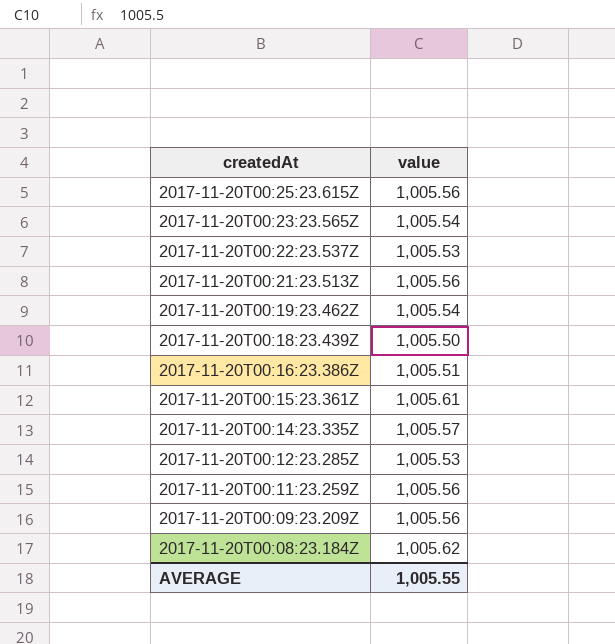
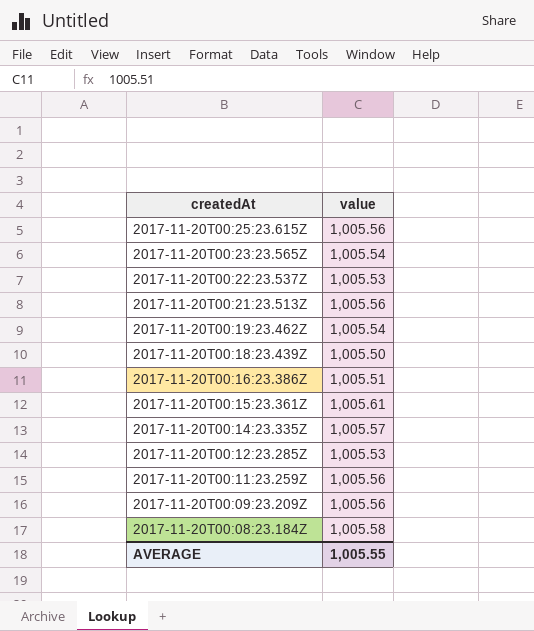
2017-11-20T00:08:23.184Z | value: 1,005.62 -> 1,005.58

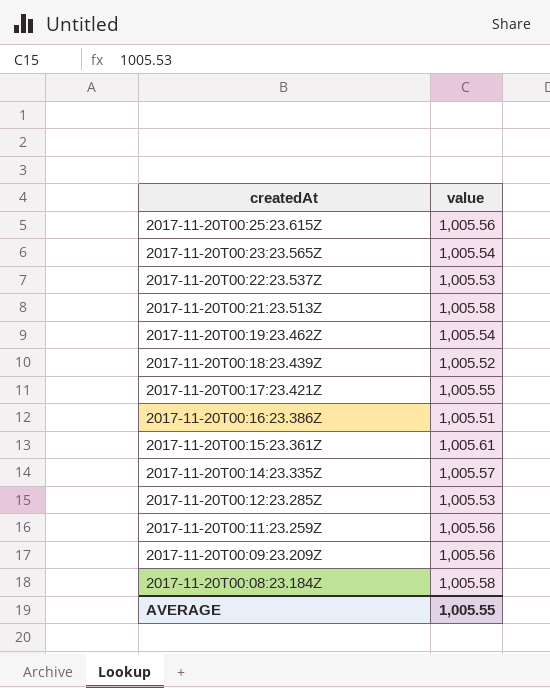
2017-11-20T00:21:23.513Z | value: 1,005.56 -> 1,005.58
2017-11-20T00:18:23.439Z | value: 1,005.50 -> 1,005.52
row 2017-11-20T00:17:23.421Z: none -> 1,005.55

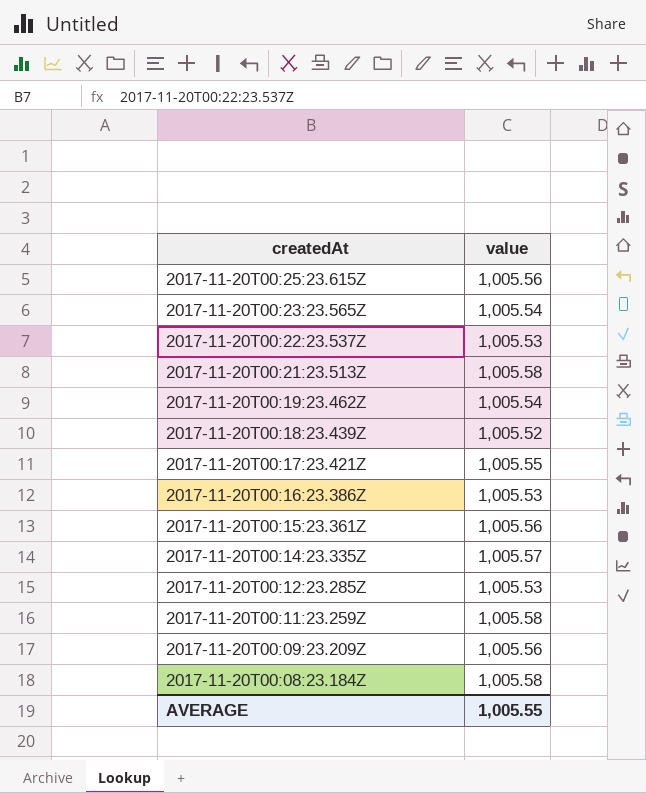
2017-11-20T00:16:23.386Z | value: 1,005.51 -> 1,005.53
2017-11-20T00:15:23.361Z | value: 1,005.61 -> 1,005.56
2017-11-20T00:11:23.259Z | value: 1,005.56 -> 1,005.58

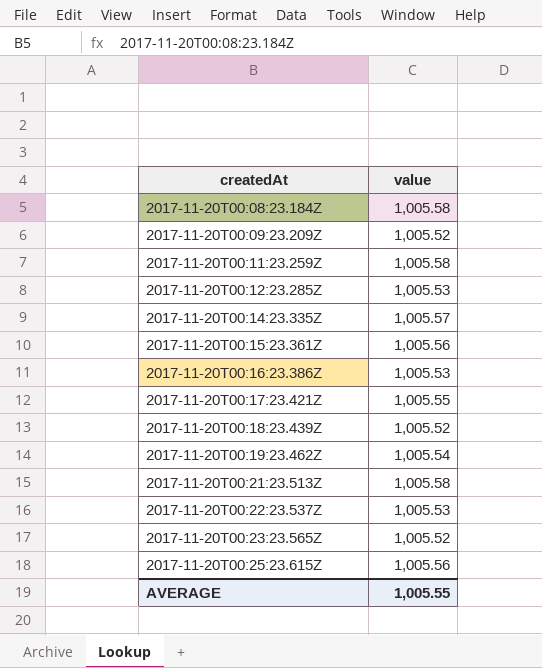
row order: createdAt descending -> createdAt ascending
2017-11-20T00:09:23.209Z | value: 1,005.56 -> 1,005.52
2017-11-20T00:23:23.565Z | value: 1,005.54 -> 1,005.52

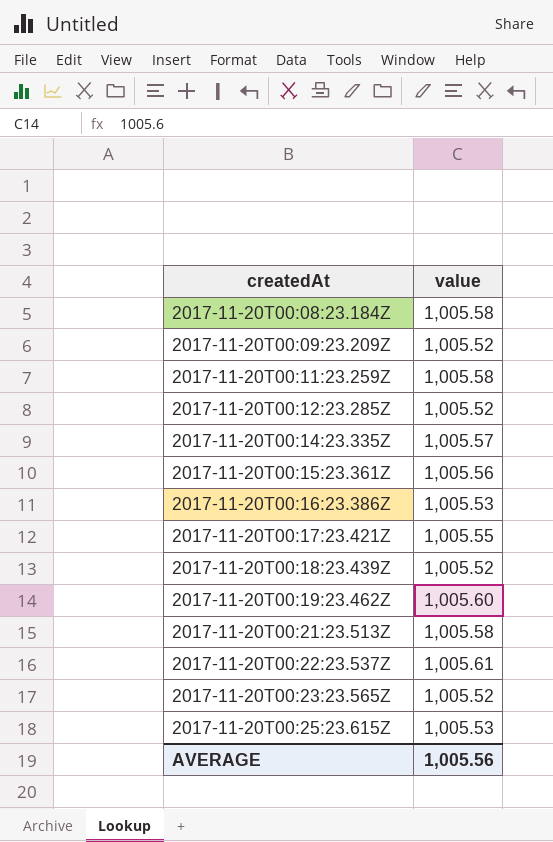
2017-11-20T00:12:23.285Z | value: 1,005.53 -> 1,005.52
2017-11-20T00:19:23.462Z | value: 1,005.54 -> 1,005.60
2017-11-20T00:22:23.537Z | value: 1,005.53 -> 1,005.61
2017-11-20T00:25:23.615Z | value: 1,005.56 -> 1,005.53
AVERAGE | value: 1,005.55 -> 1,005.56

